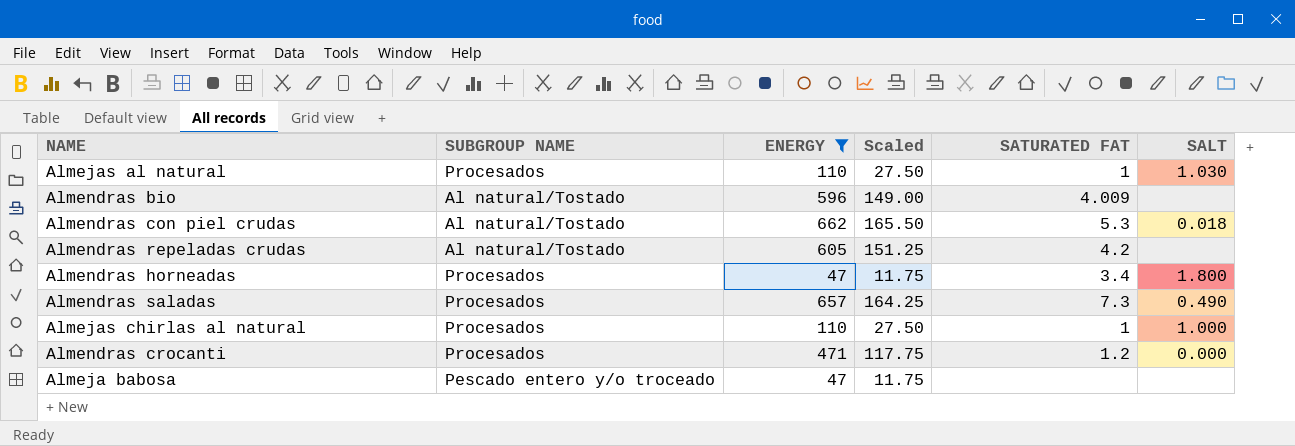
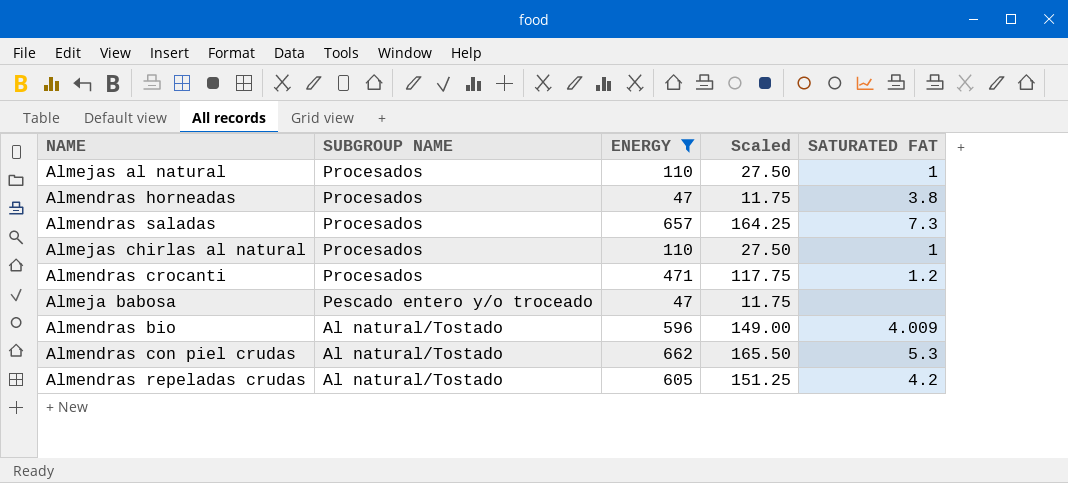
row order: none -> SUBGROUP NAME descending
column SALT | position: 6 -> none
Almendras horneadas | SATURATED FAT: 3.4 -> 3.8

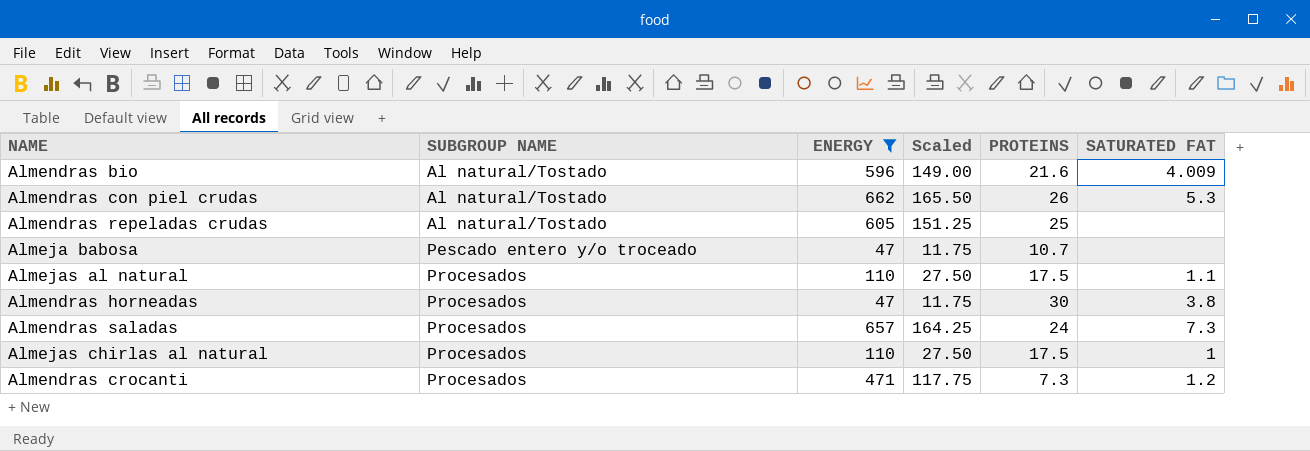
row order: SUBGROUP NAME descending -> SUBGROUP NAME ascending
column PROTEINS | position: none -> 5
Almendras repeladas crudas | SATURATED FAT: 4.2 -> none
Almejas al natural | SATURATED FAT: 1 -> 1.1

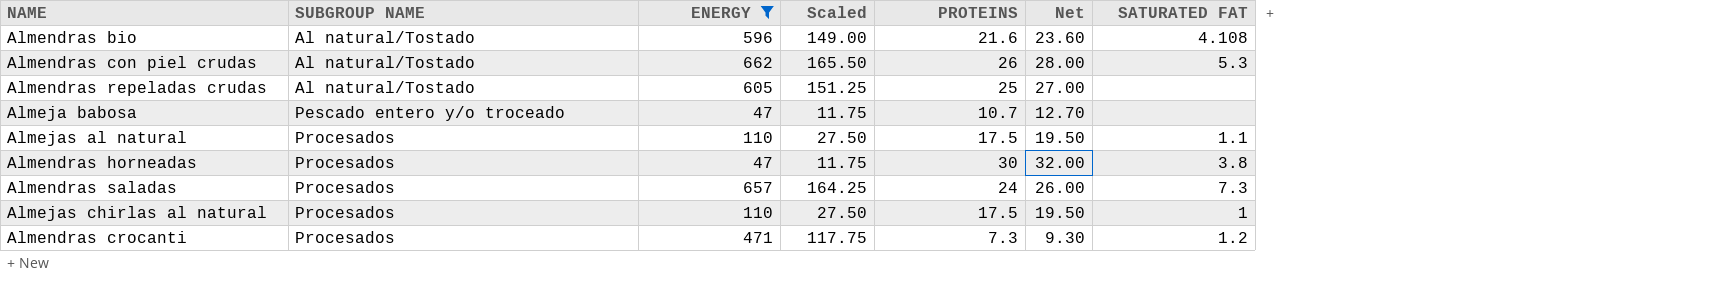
column Net | formula: none -> [PROTEINS] + 2
Almendras bio | SATURATED FAT: 4.009 -> 4.108

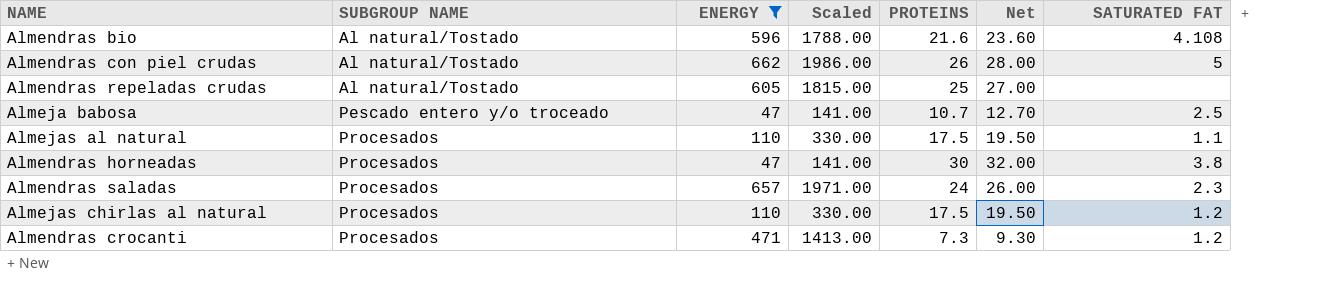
column Scaled | formula: [ENERGY] * 0.25 -> [ENERGY] * 3
Almendras con piel crudas | SATURATED FAT: 5.3 -> 5
Almeja babosa | SATURATED FAT: none -> 2.5
Almendras saladas | SATURATED FAT: 7.3 -> 2.3
Almejas chirlas al natural | SATURATED FAT: 1 -> 1.2

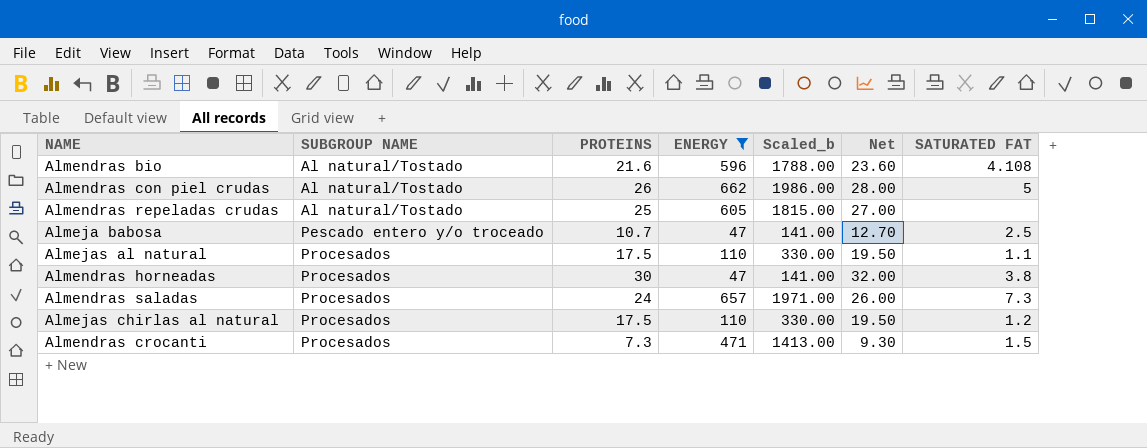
column PROTEINS | position: 5 -> 3
column name: Scaled -> Scaled_b
Almendras saladas | SATURATED FAT: 2.3 -> 7.3
Almendras crocanti | SATURATED FAT: 1.2 -> 1.5

